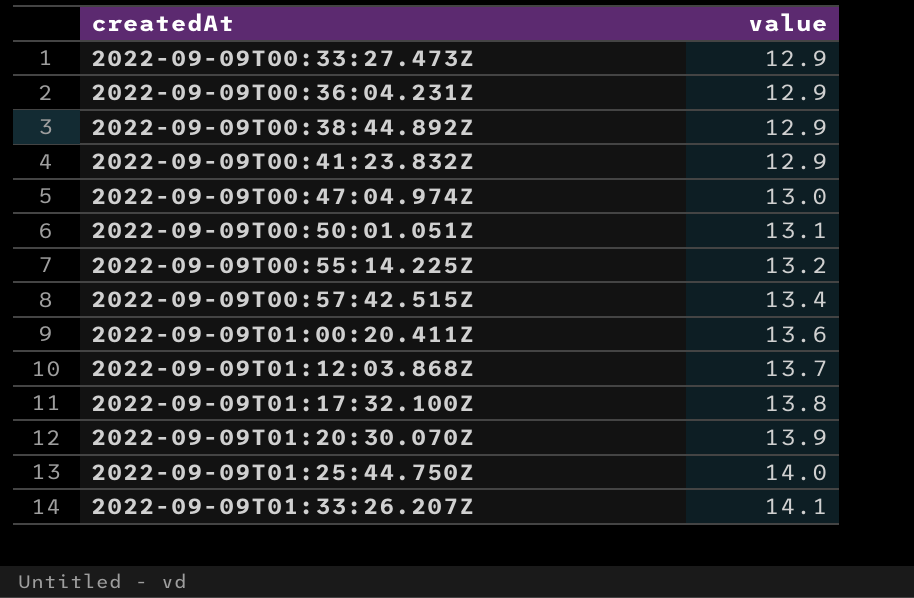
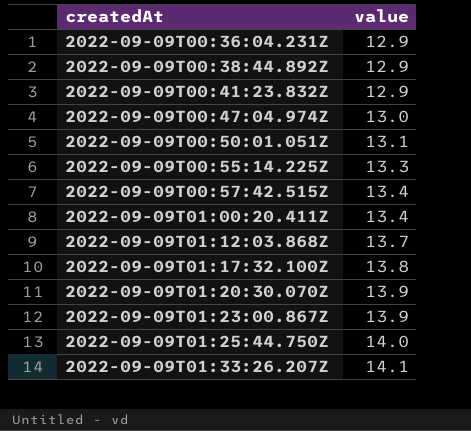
row 2022-09-09T00:33:27.473Z: 12.9 -> none
2022-09-09T00:55:14.225Z | value: 13.2 -> 13.3
2022-09-09T01:00:20.411Z | value: 13.6 -> 13.4
row 2022-09-09T01:23:00.867Z: none -> 13.9

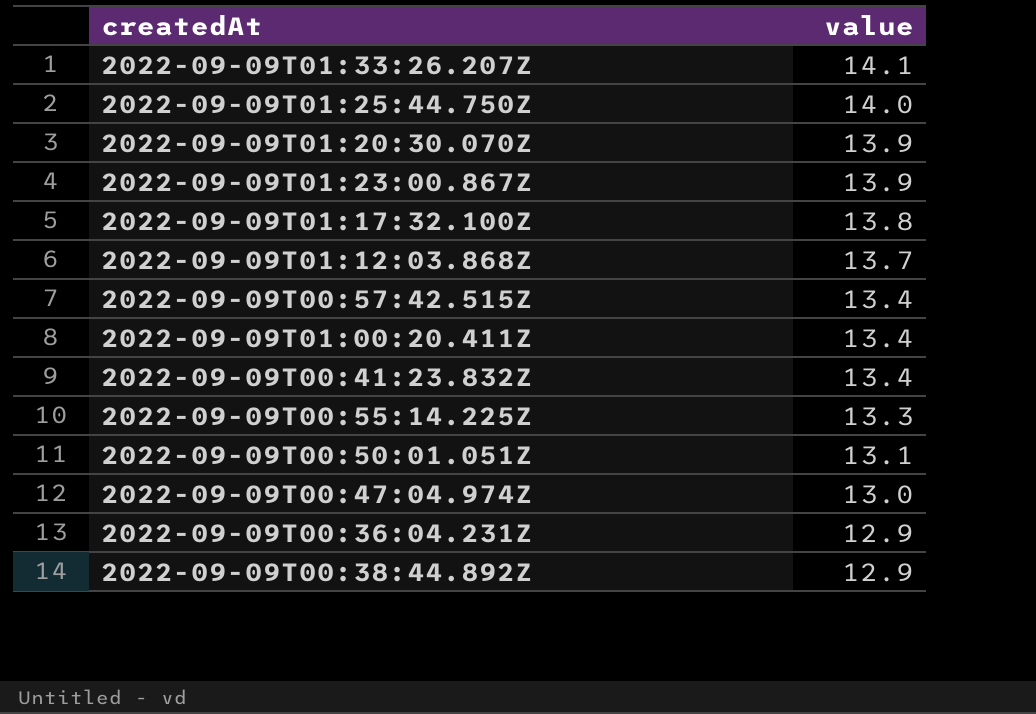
row order: createdAt ascending -> value descending
2022-09-09T00:41:23.832Z | value: 12.9 -> 13.4

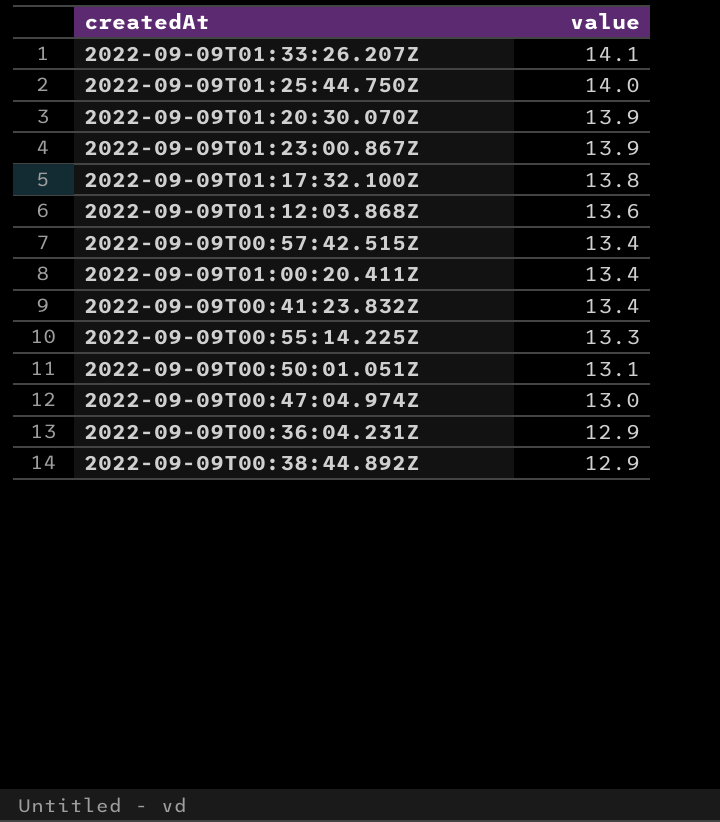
2022-09-09T01:12:03.868Z | value: 13.7 -> 13.6

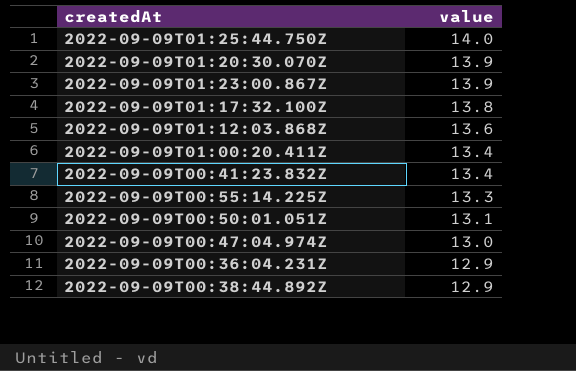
row 2022-09-09T01:33:26.207Z: 14.1 -> none
row 2022-09-09T00:57:42.515Z: 13.4 -> none

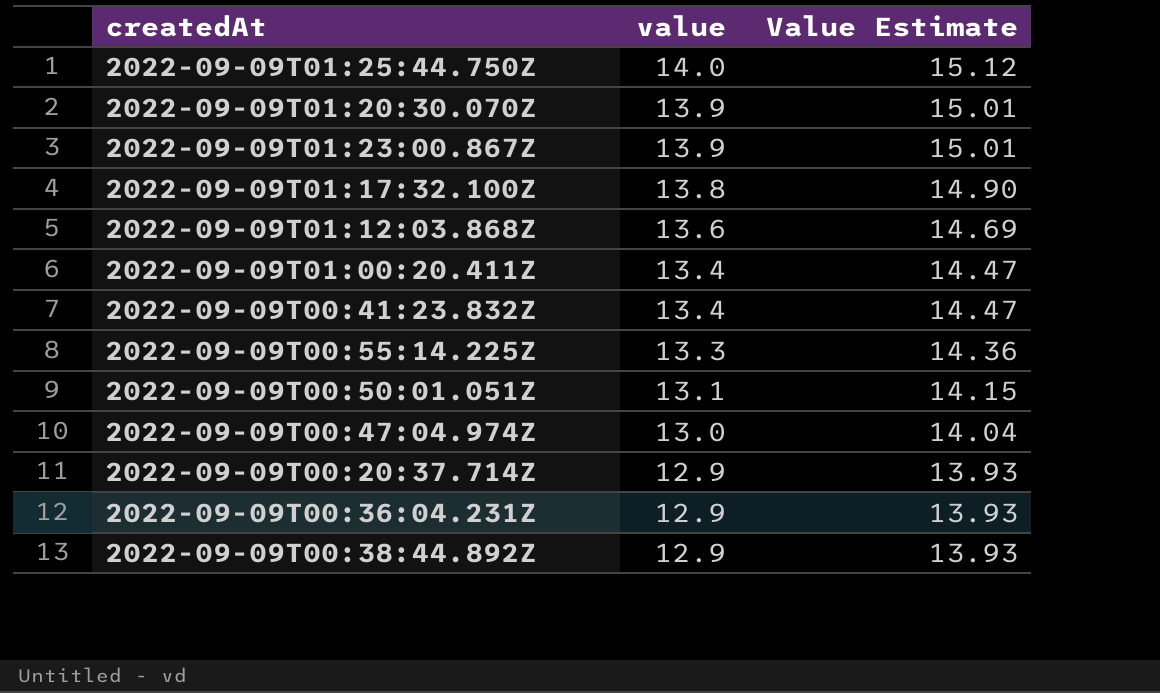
column Value Estimate | formula: none -> [value] * 1.08
row 2022-09-09T00:20:37.714Z: none -> 12.9 | 13.93

